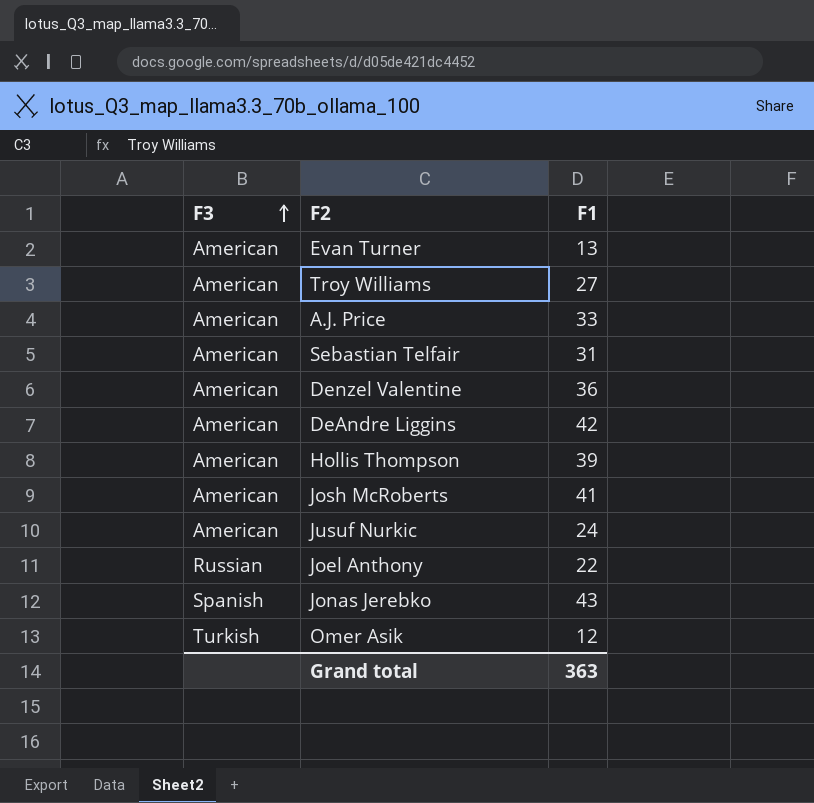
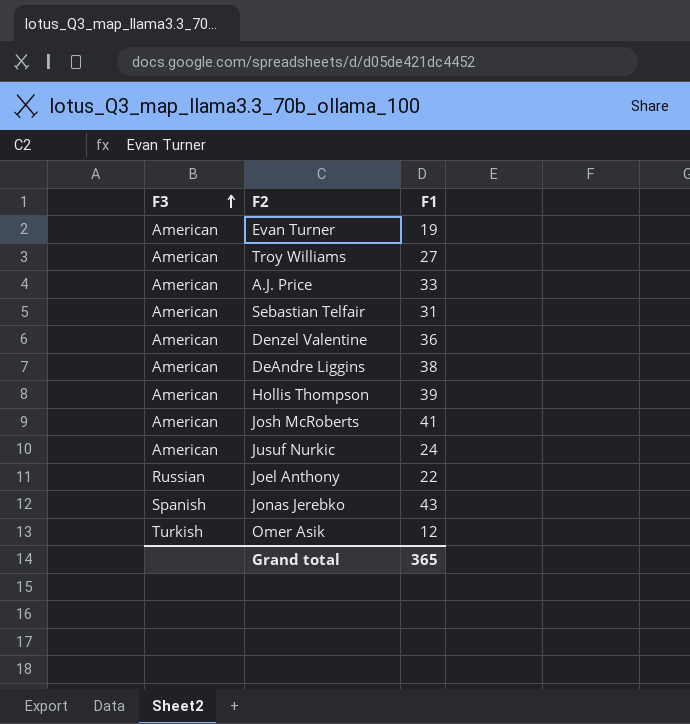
Evan Turner | F1: 13 -> 19
DeAndre Liggins | F1: 42 -> 38
Grand total | F1: 363 -> 365

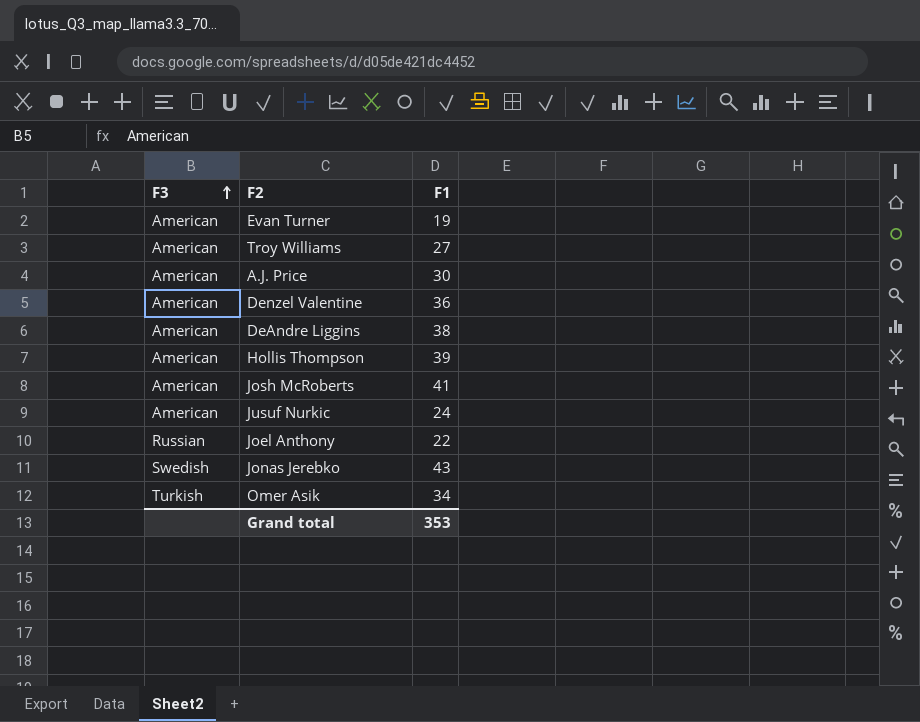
row Sebastian Telfair: American | 31 -> none
A.J. Price | F1: 33 -> 30
Jonas Jerebko | F3: Spanish -> Swedish
Omer Asik | F1: 12 -> 34
Grand total | F1: 365 -> 353

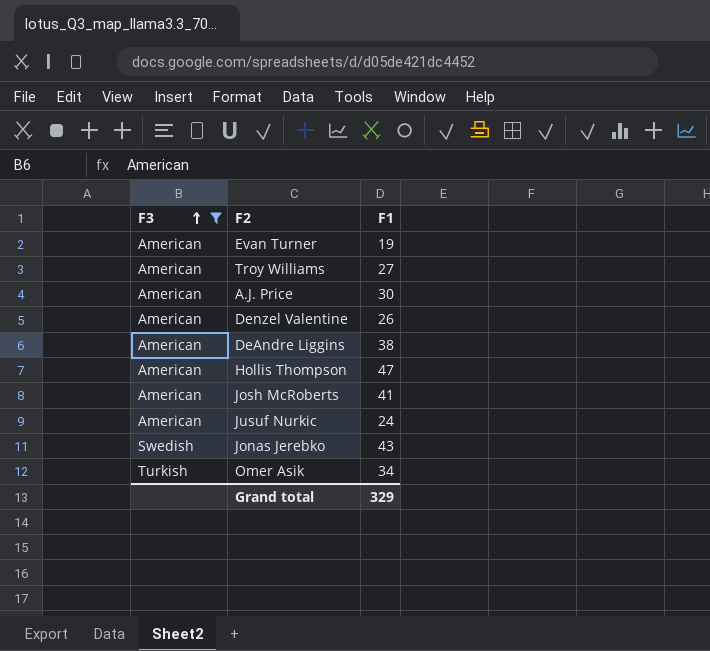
filter: none -> F3 != Russian
Denzel Valentine | F1: 36 -> 26
Hollis Thompson | F1: 39 -> 47
Grand total | F1: 353 -> 329

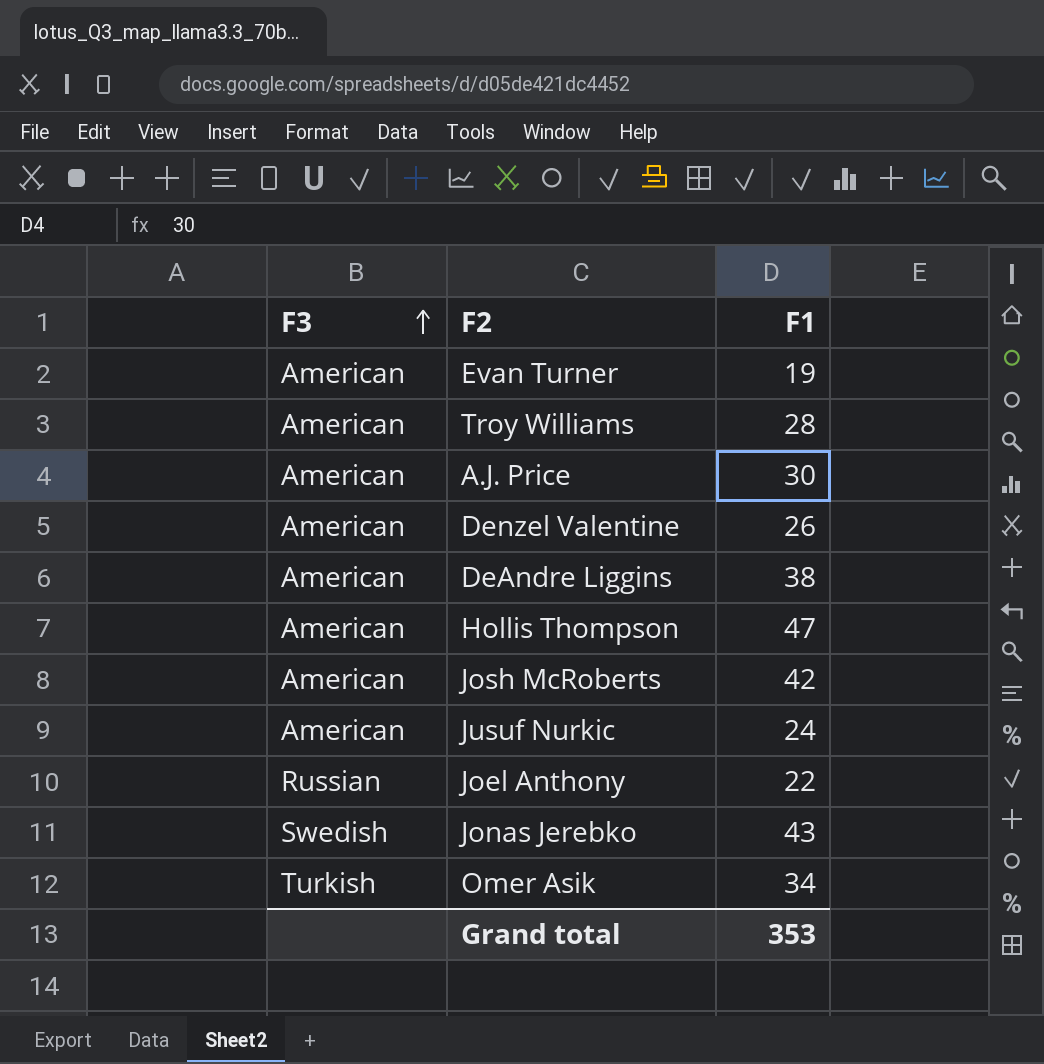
filter: F3 != Russian -> none
Troy Williams | F1: 27 -> 28
Josh McRoberts | F1: 41 -> 42
Grand total | F1: 329 -> 353

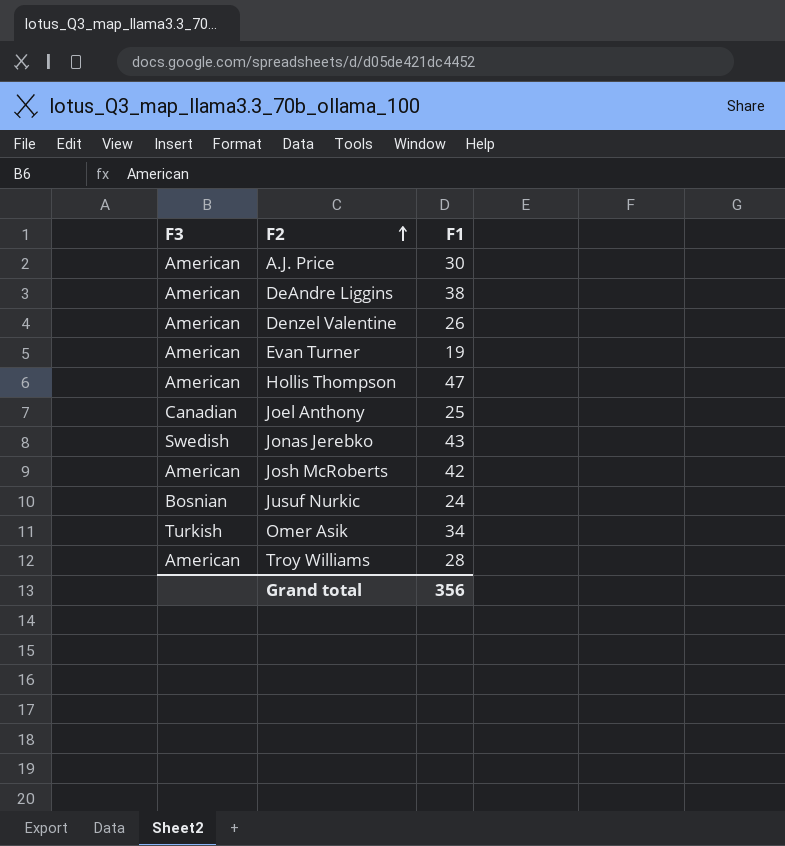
row order: F3 ascending -> F2 ascending
Joel Anthony | F3: Russian -> Canadian
Joel Anthony | F1: 22 -> 25
Jusuf Nurkic | F3: American -> Bosnian
Grand total | F1: 353 -> 356

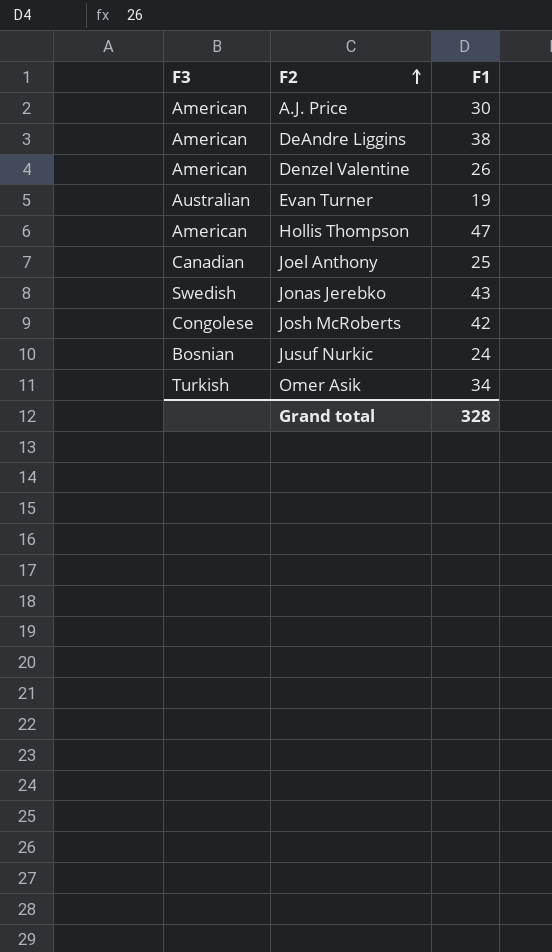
row Troy Williams: American | 28 -> none
Evan Turner | F3: American -> Australian
Josh McRoberts | F3: American -> Congolese
Grand total | F1: 356 -> 328

